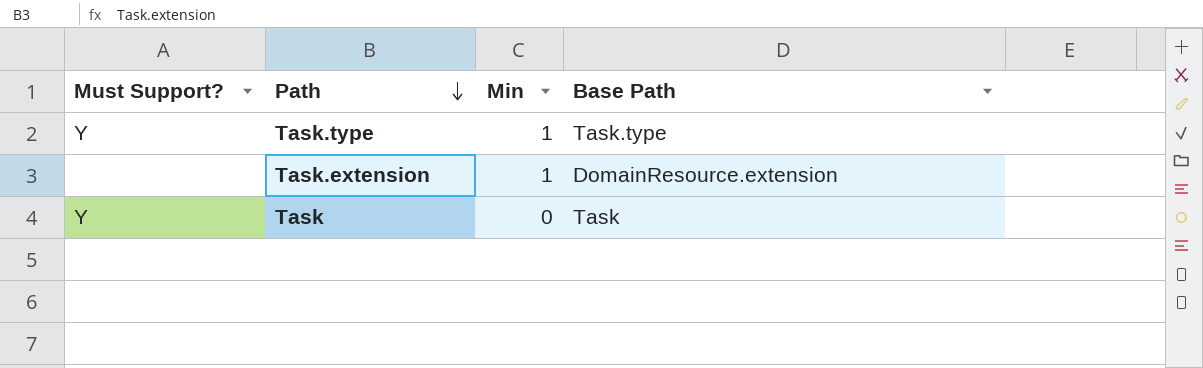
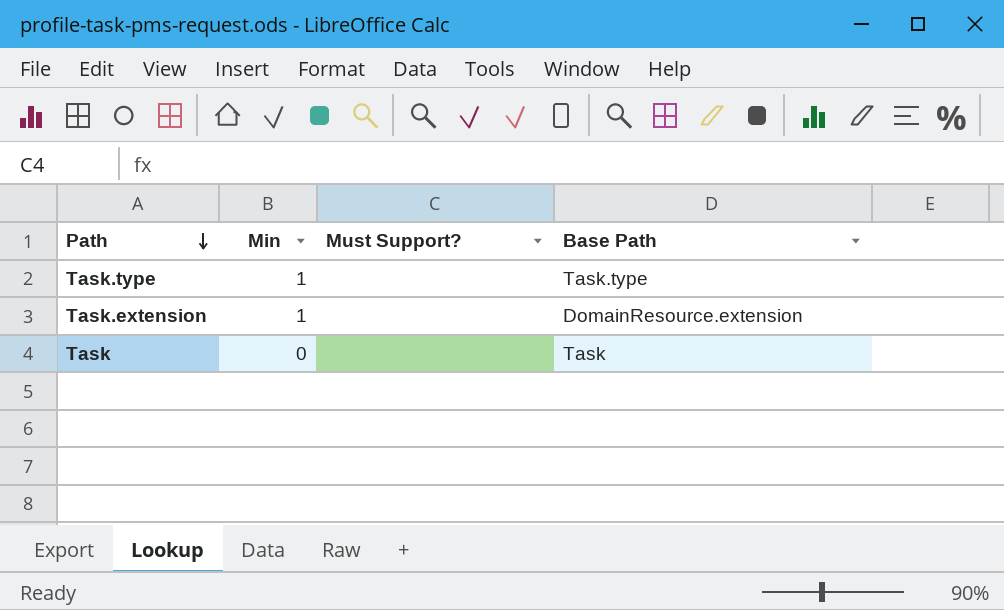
column Must Support? | position: 1 -> 3
Task.type | Must Support?: Y -> none
Task | Must Support?: Y -> none

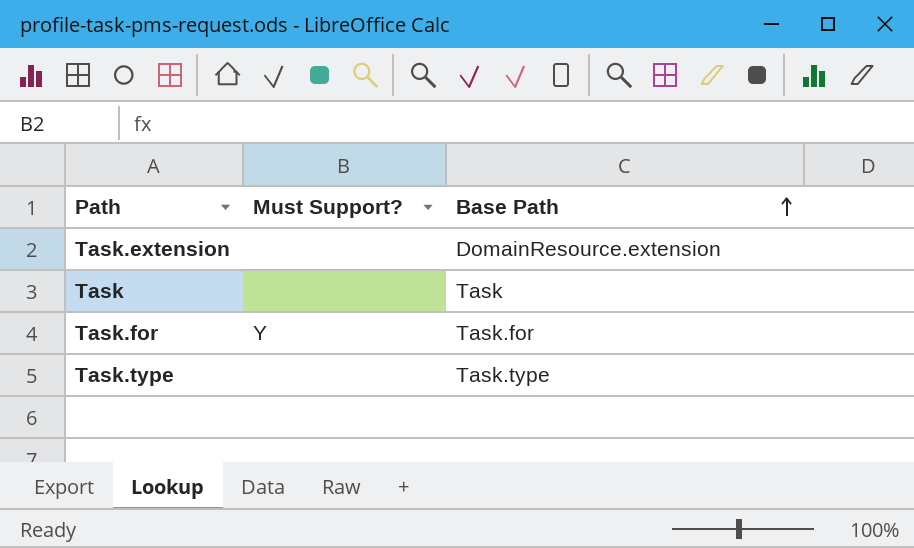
row order: Path descending -> Base Path ascending
column Min | position: 2 -> none
row Task.for: none -> Y | Task.for

